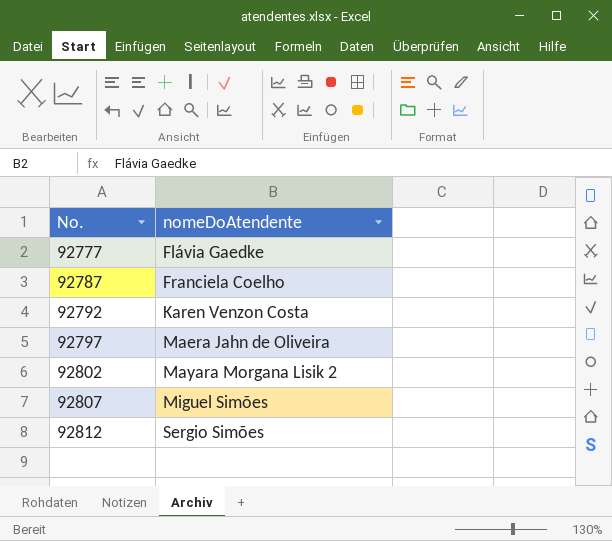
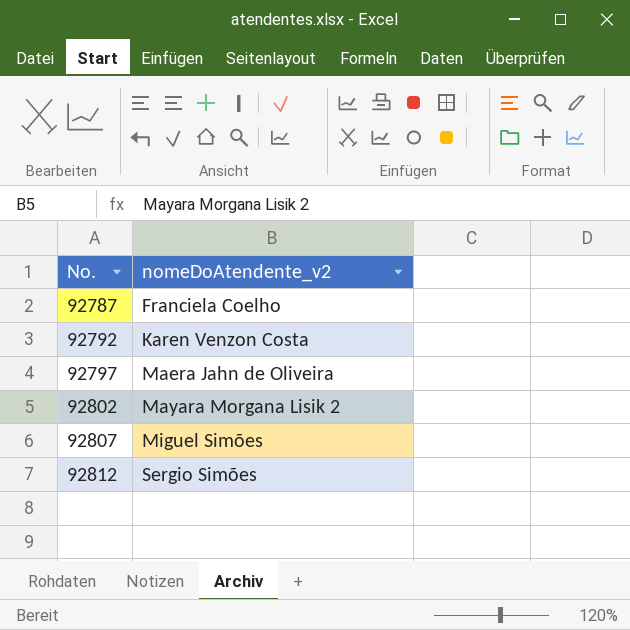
column name: nomeDoAtendente -> nomeDoAtendente_v2
row 92777: Flávia Gaedke -> none

